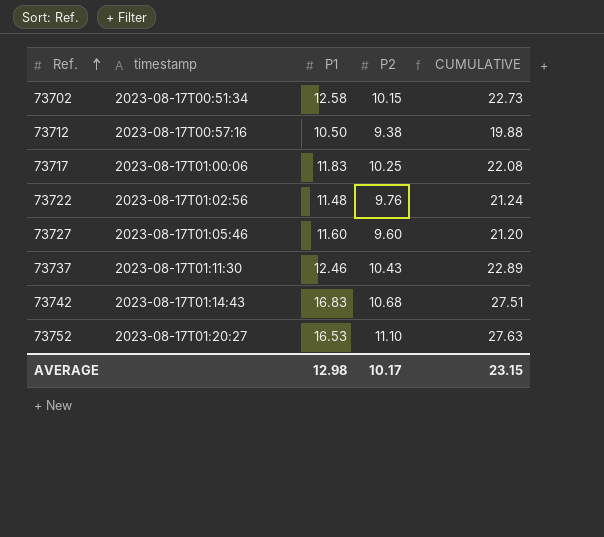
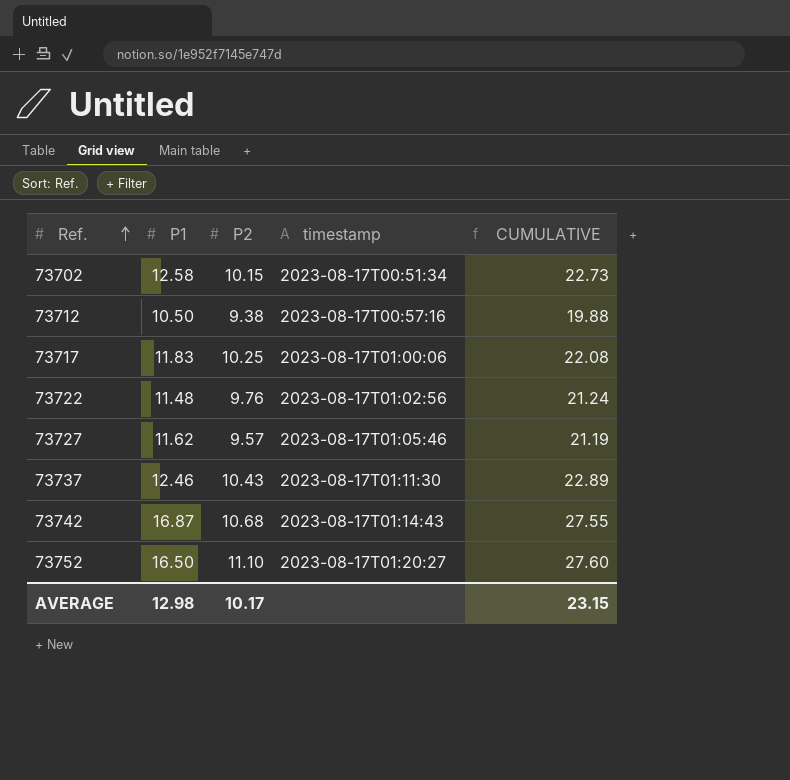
column timestamp | position: 2 -> 4
73727 | P1: 11.60 -> 11.62
73727 | P2: 9.60 -> 9.57
73727 | CUMULATIVE: 21.20 -> 21.19
73742 | P1: 16.83 -> 16.87
73742 | CUMULATIVE: 27.51 -> 27.55
73752 | P1: 16.53 -> 16.50
73752 | CUMULATIVE: 27.63 -> 27.60

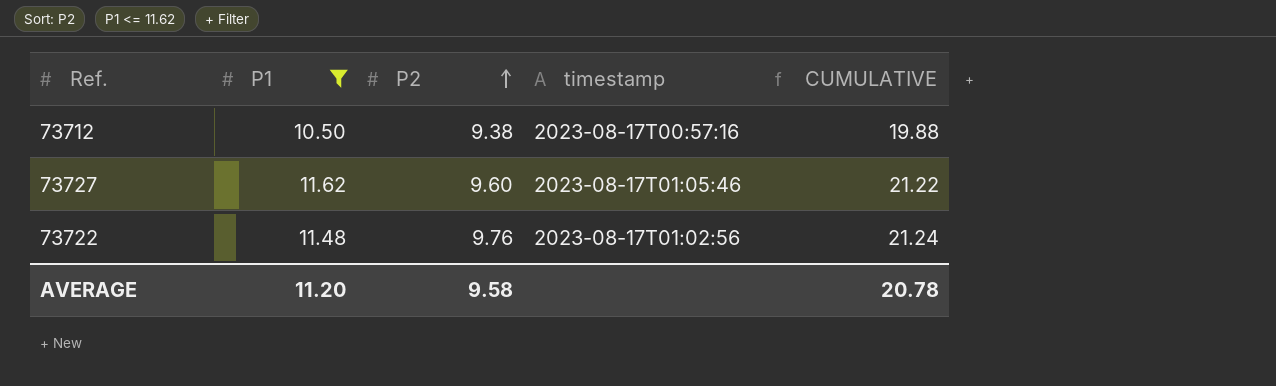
filter: none -> P1 <= 11.62
row order: Ref. ascending -> P2 ascending
73727 | P2: 9.57 -> 9.60
73727 | CUMULATIVE: 21.19 -> 21.22
AVERAGE | P1: 12.98 -> 11.20
AVERAGE | P2: 10.17 -> 9.58
AVERAGE | CUMULATIVE: 23.15 -> 20.78

